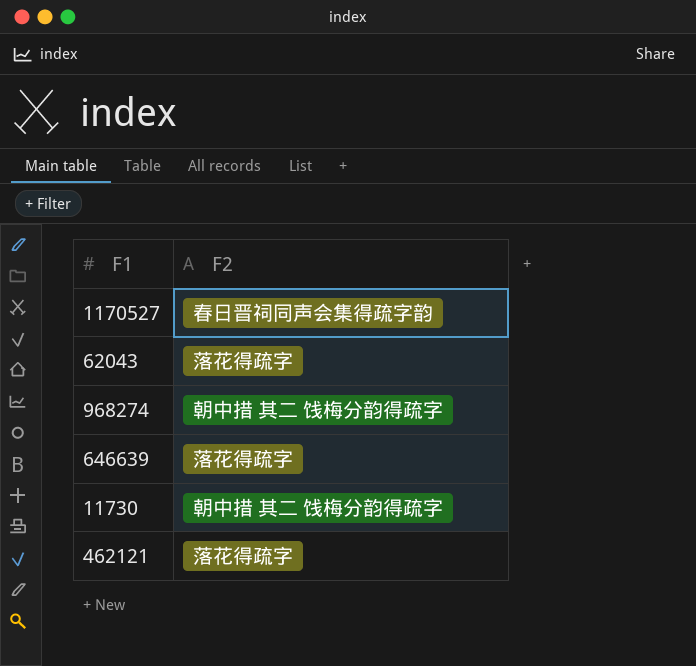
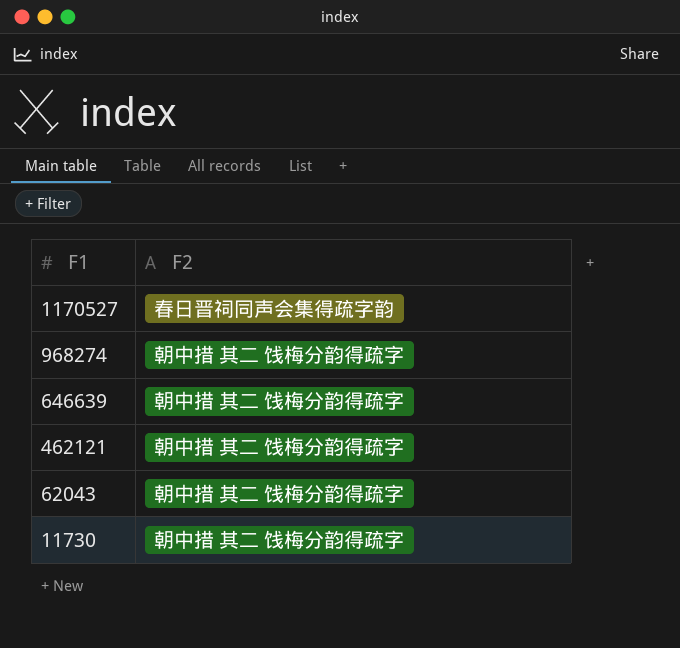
row order: none -> F1 descending
646639 | F2: 落花得疏字 -> 朝中措 其二 饯梅分韵得疏字
462121 | F2: 落花得疏字 -> 朝中措 其二 饯梅分韵得疏字
62043 | F2: 落花得疏字 -> 朝中措 其二 饯梅分韵得疏字

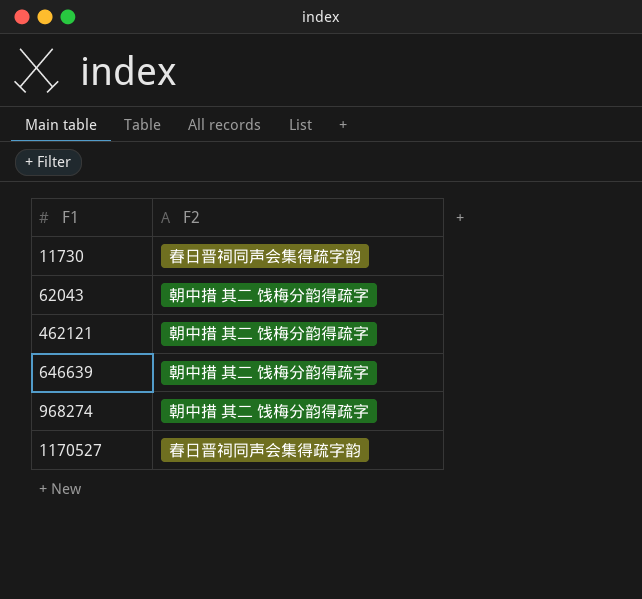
row order: F1 descending -> F1 ascending
11730 | F2: 朝中措 其二 饯梅分韵得疏字 -> 春日晋祠同声会集得疏字韵

